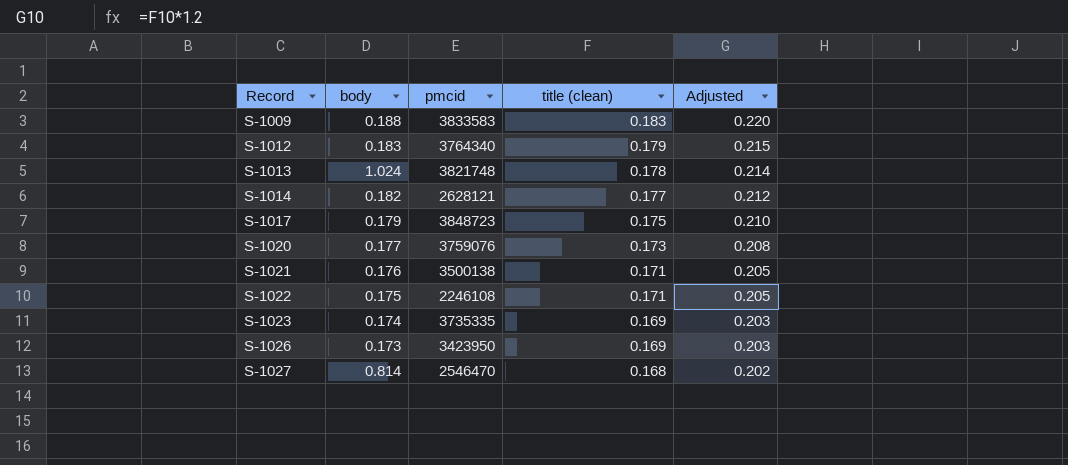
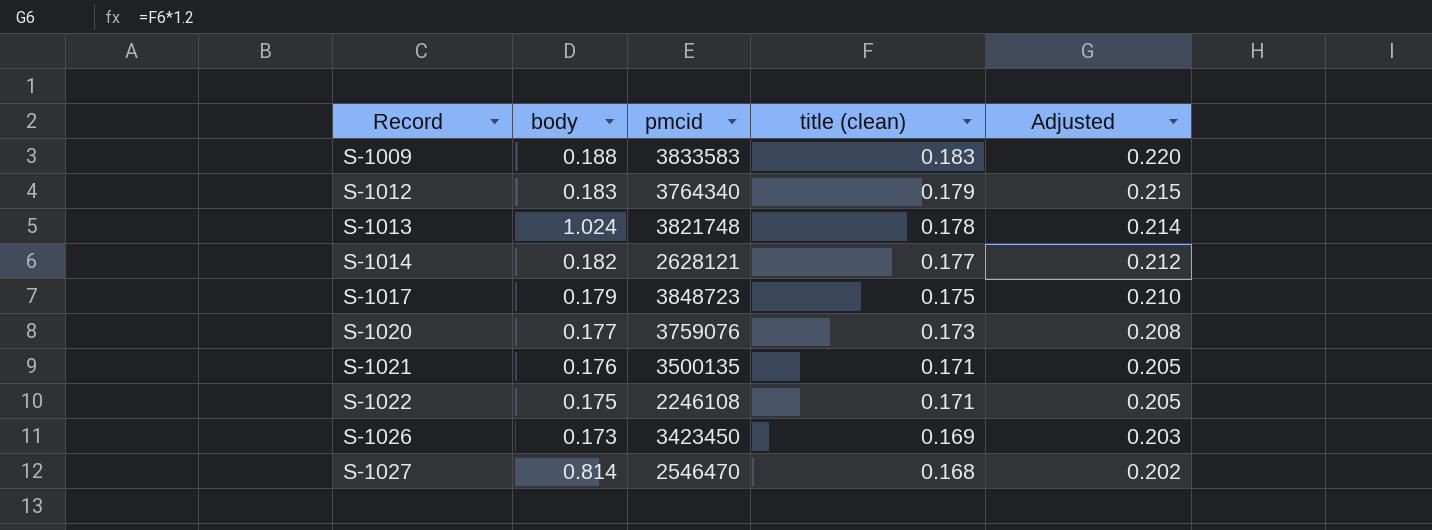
row S-1023: 0.174 | 3735335 | 0.169 | 0.203 -> none
S-1021 | pmcid: 3500138 -> 3500135
S-1026 | pmcid: 3423950 -> 3423450

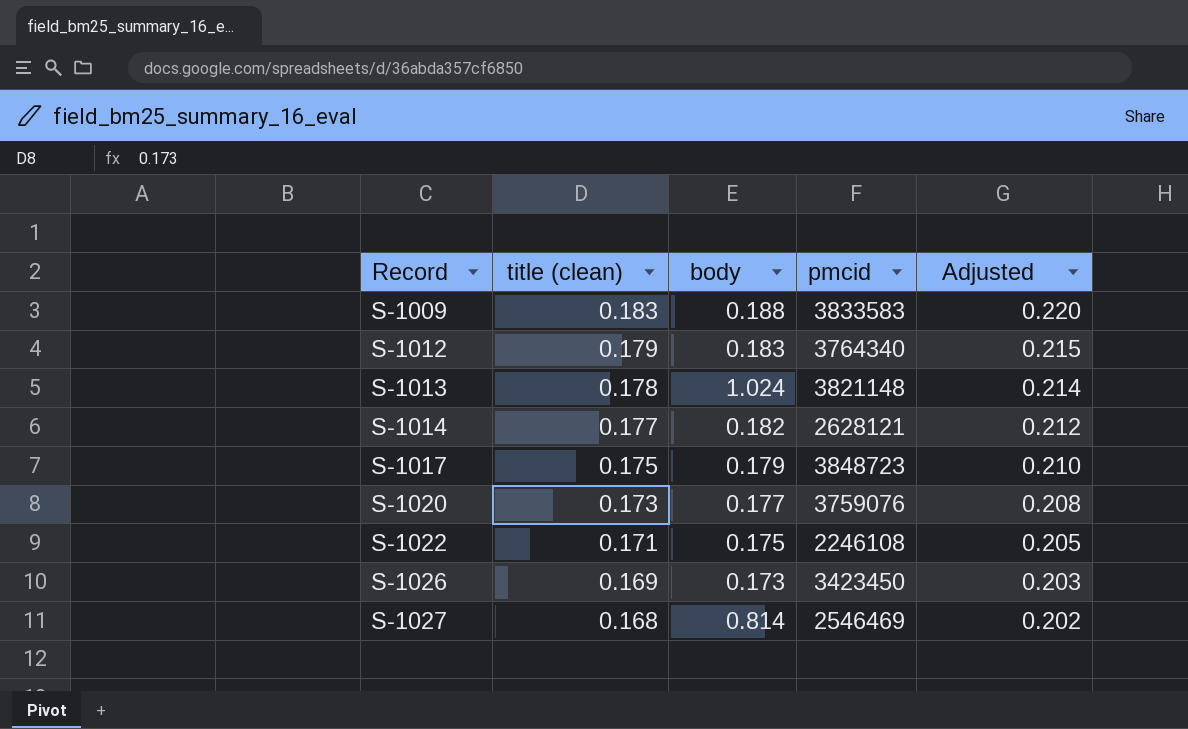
column title (clean) | position: 4 -> 2
row S-1021: 0.176 | 3500135 | 0.171 | 0.205 -> none
S-1013 | pmcid: 3821748 -> 3821148
S-1027 | pmcid: 2546470 -> 2546469

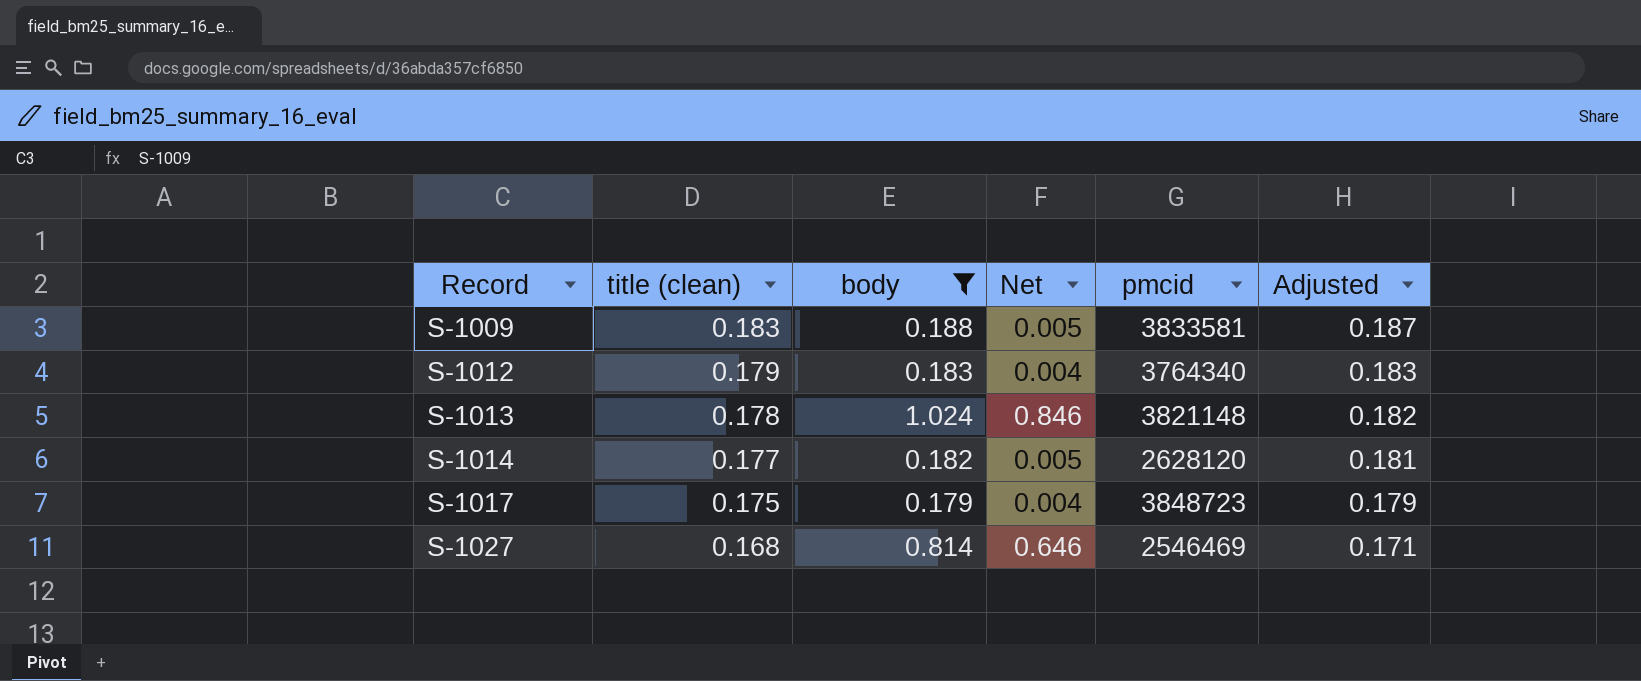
filter: none -> body >= 0.179
column Net | formula: none -> [body] - [title (clean)]
column Adjusted | formula: [title (clean)] * 1.2 -> [title (clean)] * 1.02
S-1009 | pmcid: 3833583 -> 3833581
S-1014 | pmcid: 2628121 -> 2628120

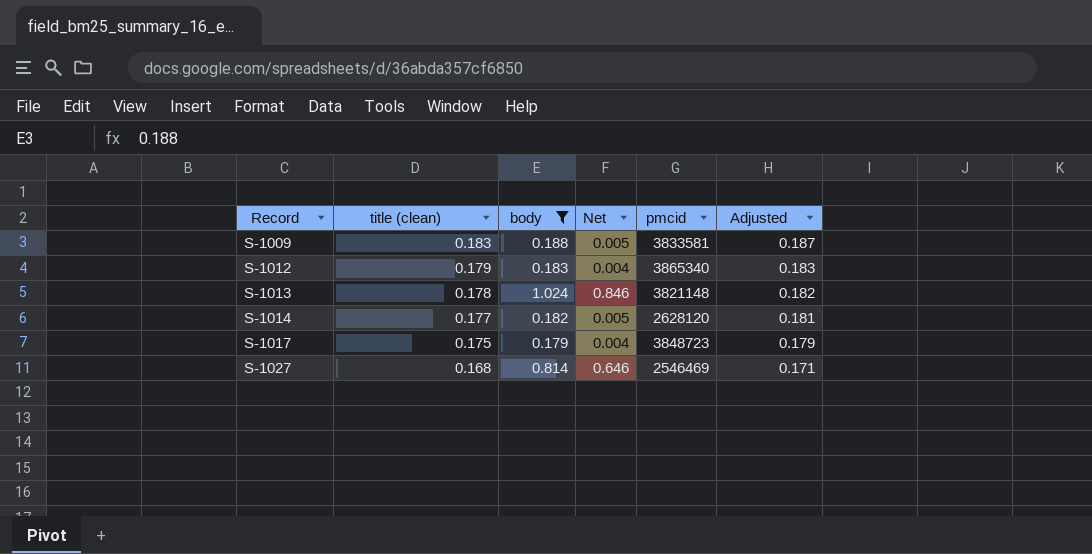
S-1012 | pmcid: 3764340 -> 3865340

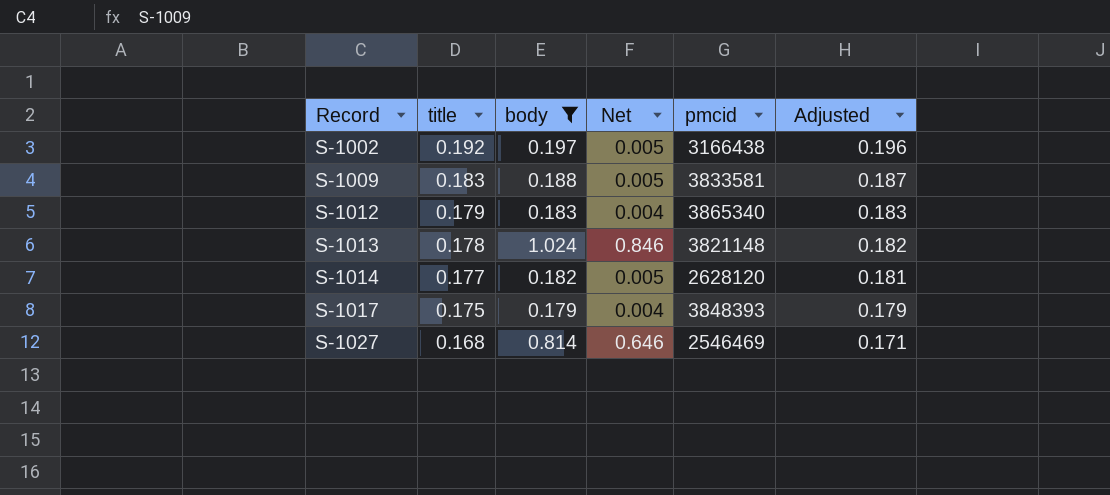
column name: title (clean) -> title
row S-1002: none -> 0.192 | 0.197 | 0.005 | 3166438 | 0.196
S-1017 | pmcid: 3848723 -> 3848393

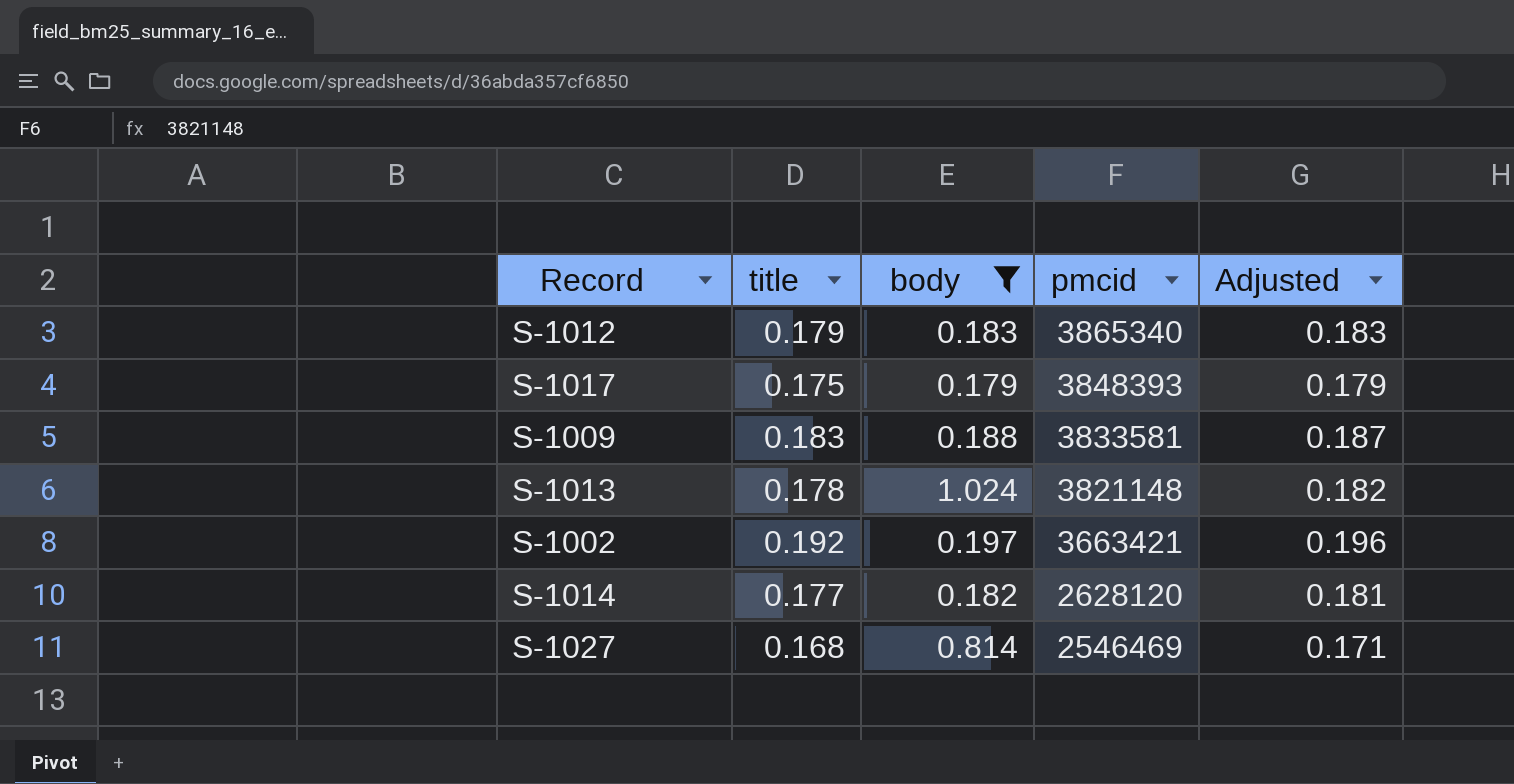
row order: Record ascending -> pmcid descending
column Net | formula: [body] - [title] -> none
S-1002 | pmcid: 3166438 -> 3663421

